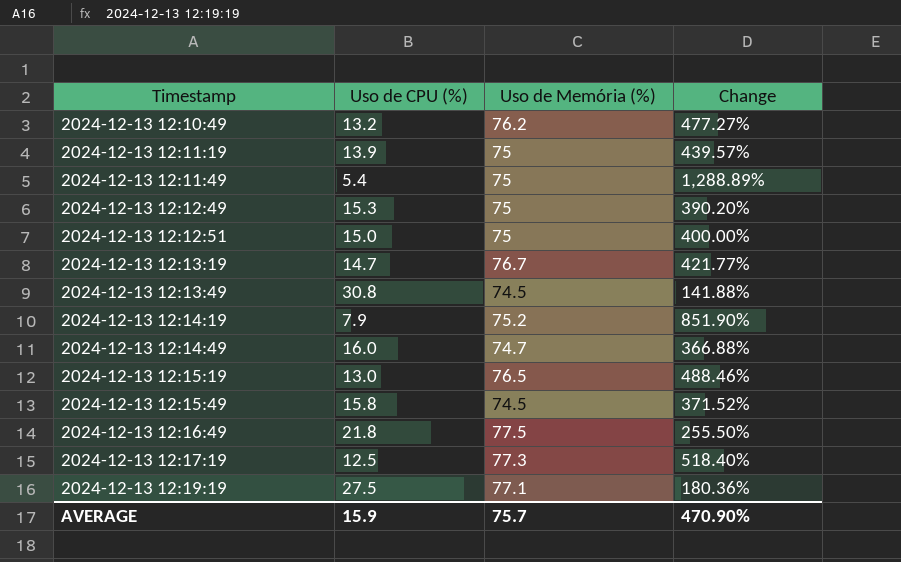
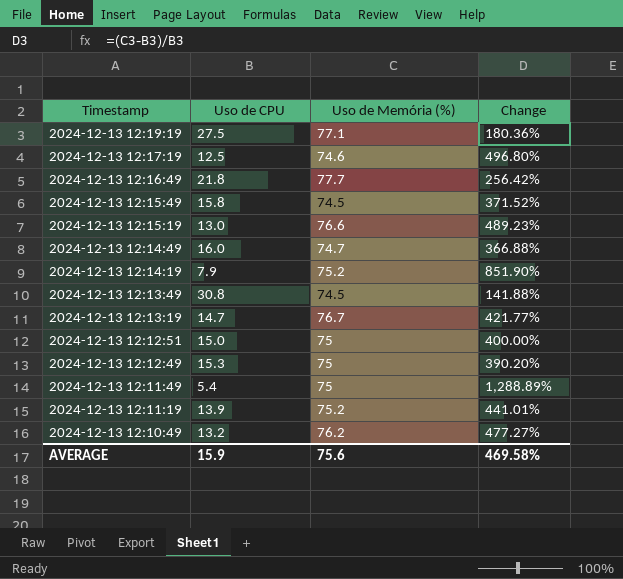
row order: Timestamp ascending -> Timestamp descending
column name: Uso de CPU (%) -> Uso de CPU
2024-12-13 12:17:19 | Uso de Memória (%): 77.3 -> 74.6
2024-12-13 12:17:19 | Change: 518.40% -> 496.80%
2024-12-13 12:16:49 | Uso de Memória (%): 77.5 -> 77.7
2024-12-13 12:16:49 | Change: 255.50% -> 256.42%
2024-12-13 12:15:19 | Uso de Memória (%): 76.5 -> 76.6
2024-12-13 12:15:19 | Change: 488.46% -> 489.23%
2024-12-13 12:11:19 | Uso de Memória (%): 75 -> 75.2
2024-12-13 12:11:19 | Change: 439.57% -> 441.01%
AVERAGE | Uso de Memória (%): 75.7 -> 75.6
AVERAGE | Change: 470.90% -> 469.58%

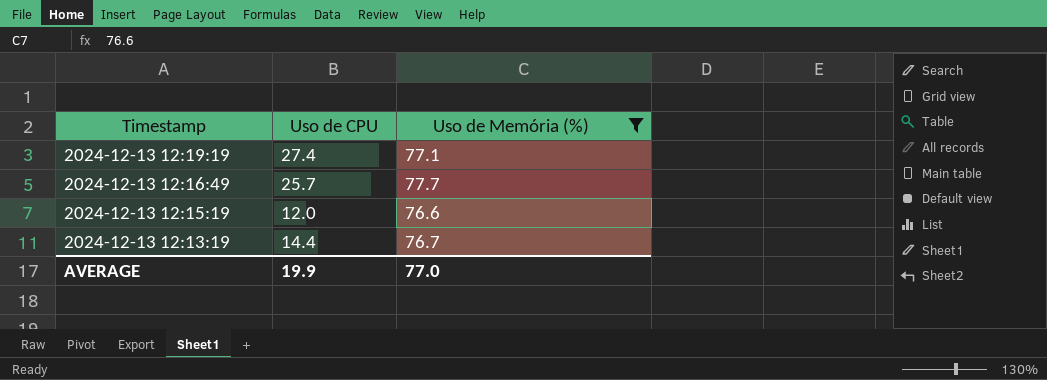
filter: none -> Uso de Memória (%) >= 76.6
column Change | formula: ([Uso de Memória (%)] - [Uso de CPU]) / [Uso de CPU] -> none
2024-12-13 12:19:19 | Uso de CPU: 27.5 -> 27.4
2024-12-13 12:16:49 | Uso de CPU: 21.8 -> 25.7
2024-12-13 12:15:19 | Uso de CPU: 13.0 -> 12.0
2024-12-13 12:13:19 | Uso de CPU: 14.7 -> 14.4
AVERAGE | Uso de CPU: 15.9 -> 19.9
AVERAGE | Uso de Memória (%): 75.6 -> 77.0

